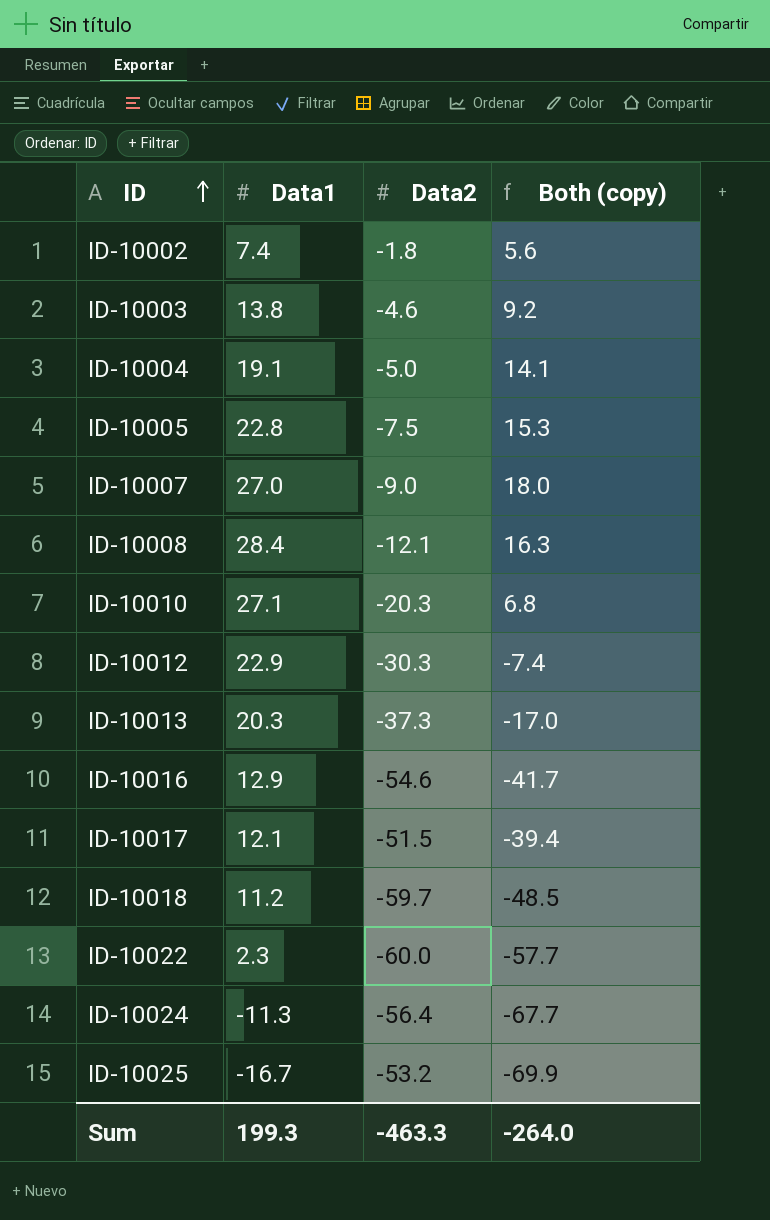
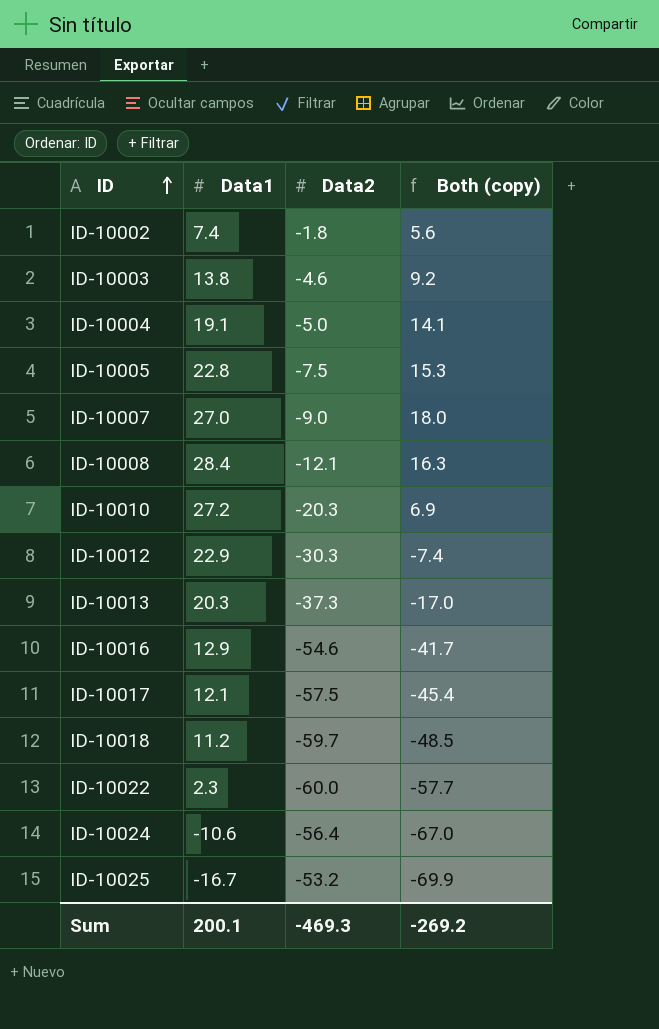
ID-10010 | Data1: 27.1 -> 27.2
ID-10010 | Both (copy): 6.8 -> 6.9
ID-10017 | Data2: -51.5 -> -57.5
ID-10017 | Both (copy): -39.4 -> -45.4
ID-10024 | Data1: -11.3 -> -10.6
ID-10024 | Both (copy): -67.7 -> -67.0
Sum | Data1: 199.3 -> 200.1
Sum | Data2: -463.3 -> -469.3
Sum | Both (copy): -264.0 -> -269.2

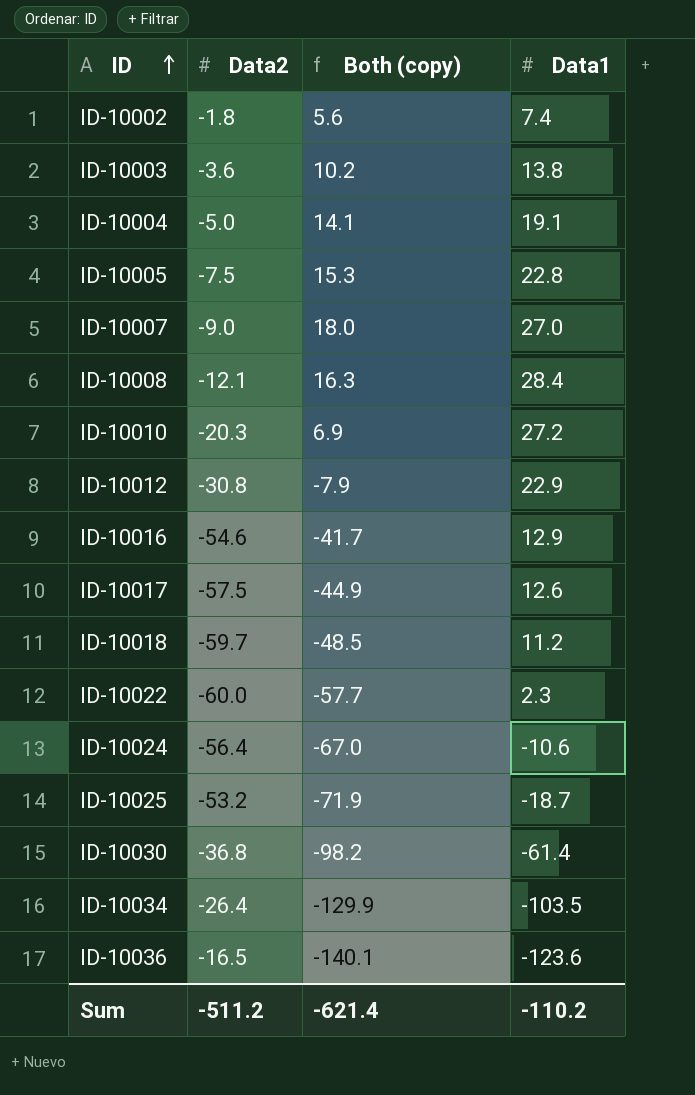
column Data1 | position: 2 -> 4
row ID-10013: 20.3 | -37.3 | -17.0 -> none
ID-10003 | Data2: -4.6 -> -3.6
ID-10003 | Both (copy): 9.2 -> 10.2
ID-10012 | Data2: -30.3 -> -30.8
ID-10012 | Both (copy): -7.4 -> -7.9
ID-10017 | Both (copy): -45.4 -> -44.9
ID-10017 | Data1: 12.1 -> 12.6
ID-10025 | Both (copy): -69.9 -> -71.9
ID-10025 | Data1: -16.7 -> -18.7
row ID-10030: none -> -36.8 | -98.2 | -61.4
row ID-10034: none -> -26.4 | -129.9 | -103.5
row ID-10036: none -> -16.5 | -140.1 | -123.6
Sum | Data2: -469.3 -> -511.2
Sum | Both (copy): -269.2 -> -621.4
Sum | Data1: 200.1 -> -110.2

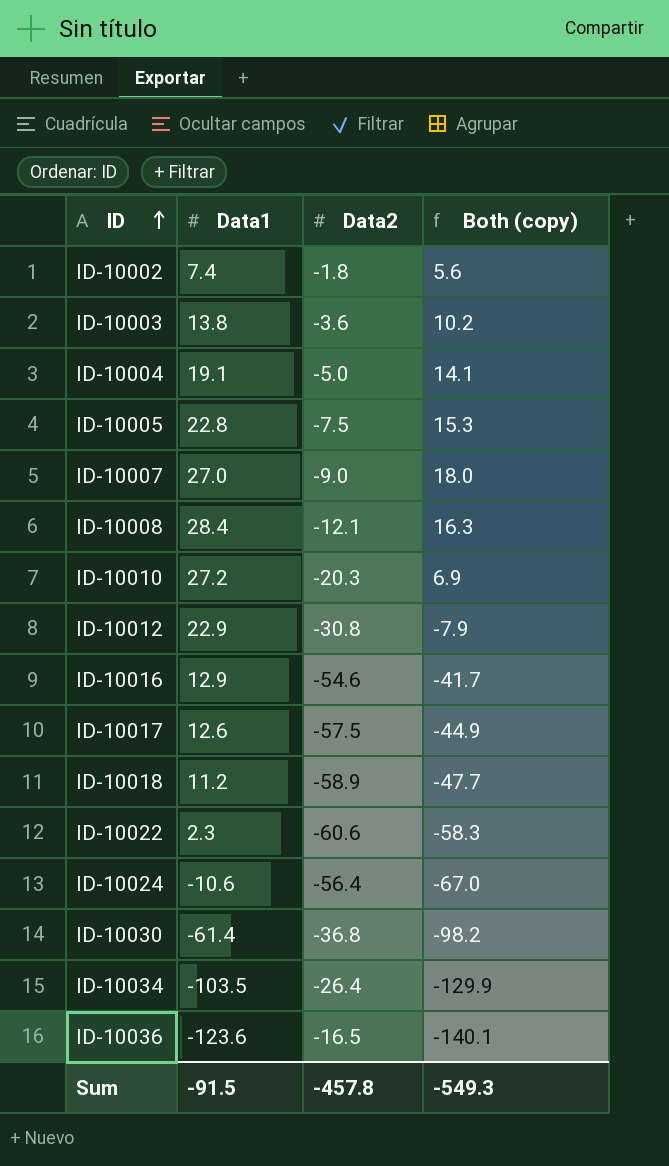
column Data1 | position: 4 -> 2
row ID-10025: -53.2 | -71.9 | -18.7 -> none
ID-10018 | Data2: -59.7 -> -58.9
ID-10018 | Both (copy): -48.5 -> -47.7
ID-10022 | Data2: -60.0 -> -60.6
ID-10022 | Both (copy): -57.7 -> -58.3
Sum | Data1: -110.2 -> -91.5
Sum | Data2: -511.2 -> -457.8
Sum | Both (copy): -621.4 -> -549.3

